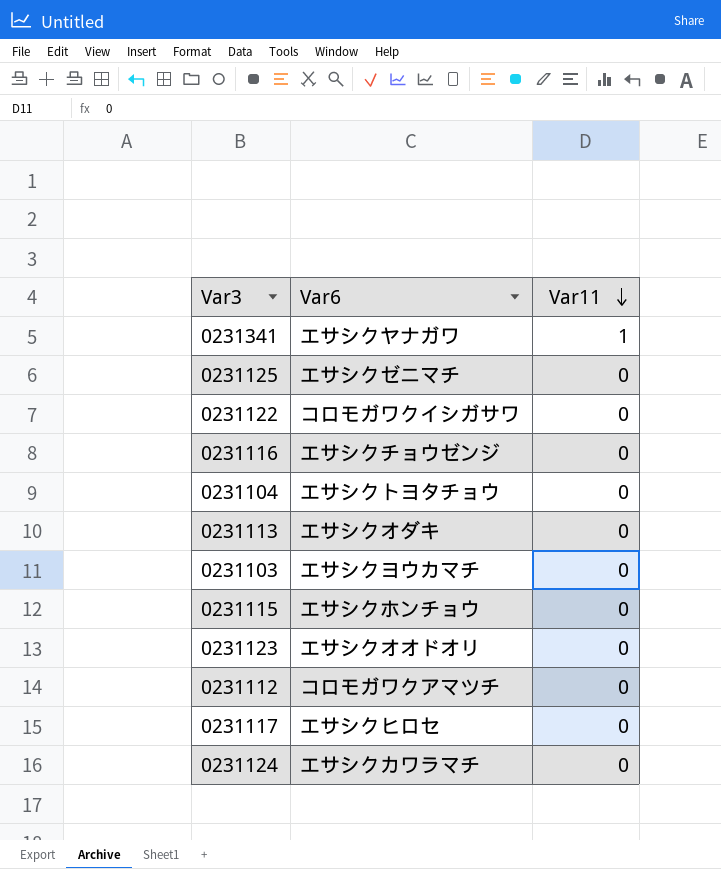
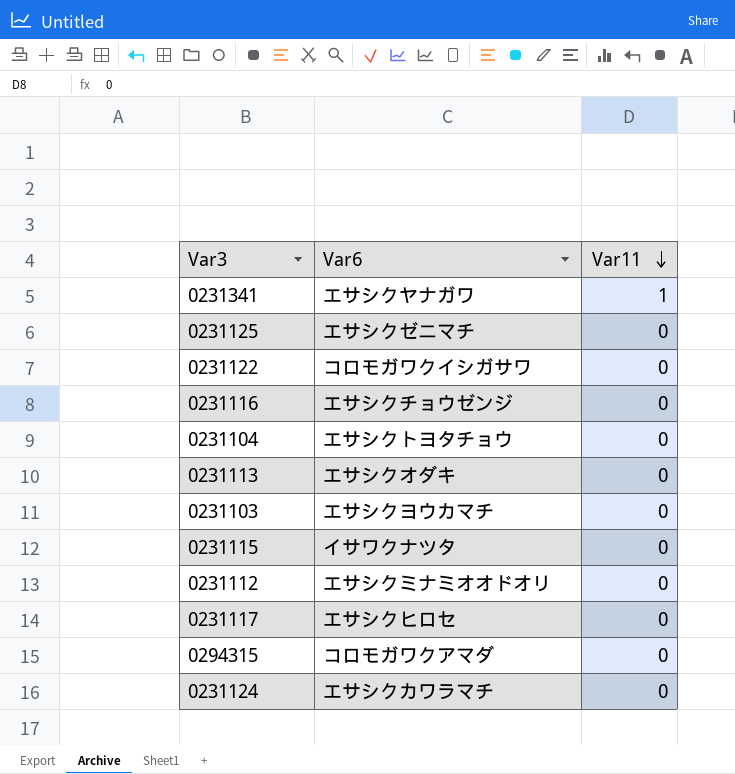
row 0231123: エサシクオオドオリ | 0 -> none
0231115 | Var6: エサシクホンチョウ -> イサワクナツタ
0231112 | Var6: コロモガワクアマツチ -> エサシクミナミオオドオリ
row 0294315: none -> コロモガワクアマダ | 0

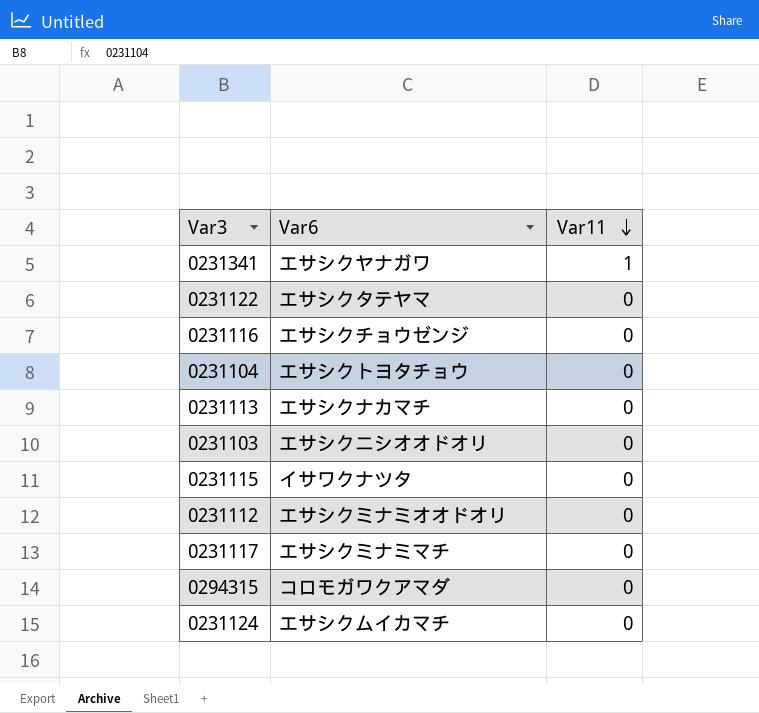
row 0231125: エサシクゼニマチ | 0 -> none
0231122 | Var6: コロモガワクイシガサワ -> エサシクタテヤマ
0231113 | Var6: エサシクオダキ -> エサシクナカマチ
0231103 | Var6: エサシクヨウカマチ -> エサシクニシオオドオリ
0231117 | Var6: エサシクヒロセ -> エサシクミナミマチ
0231124 | Var6: エサシクカワラマチ -> エサシクムイカマチ

